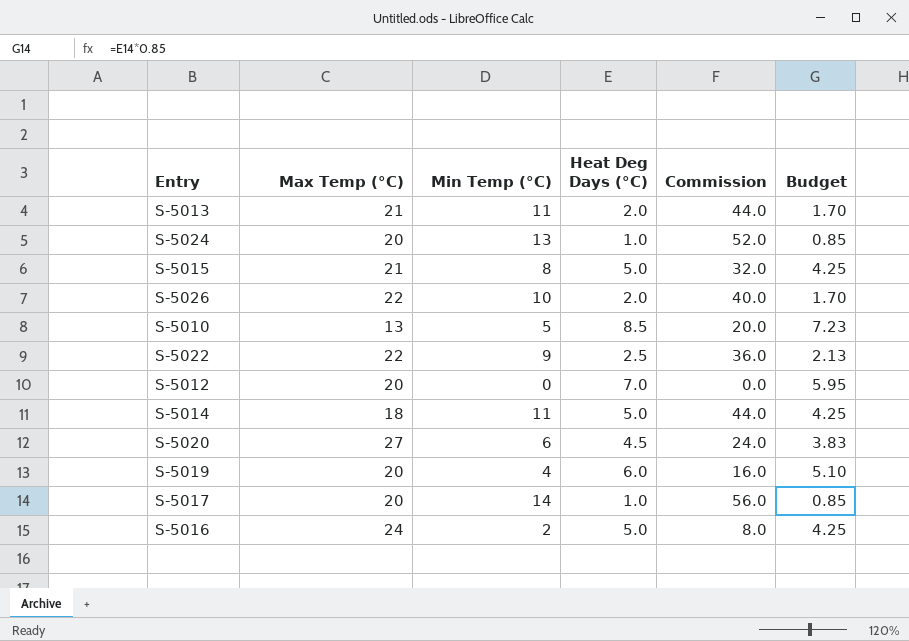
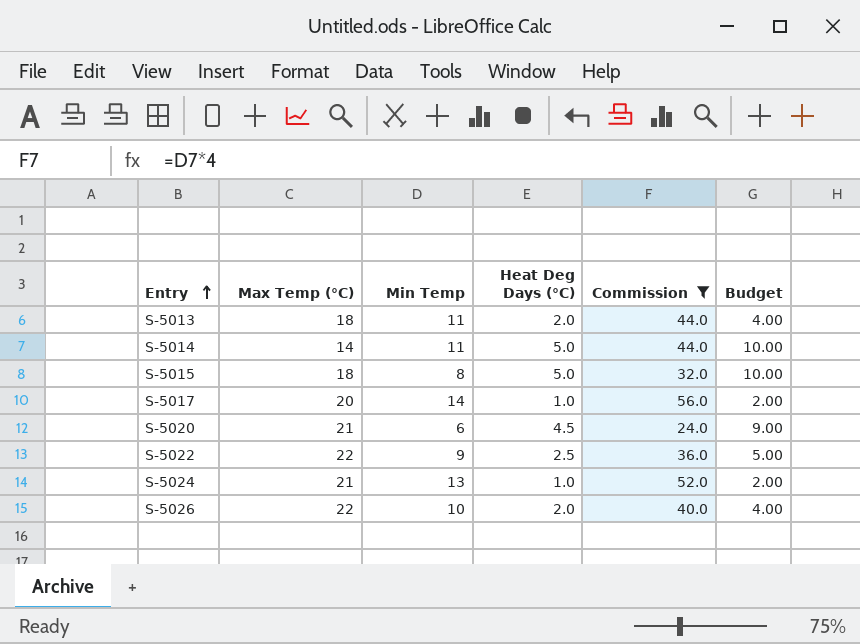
filter: none -> Commission >= 24.0
row order: none -> Entry ascending
column name: Min Temp (°C) -> Min Temp
column Budget | formula: [Heat Deg Days (°C)] * 0.85 -> [Heat Deg Days (°C)] * 2
S-5013 | Max Temp (°C): 21 -> 18
S-5014 | Max Temp (°C): 18 -> 14
S-5015 | Max Temp (°C): 21 -> 18
S-5020 | Max Temp (°C): 27 -> 21
S-5024 | Max Temp (°C): 20 -> 21

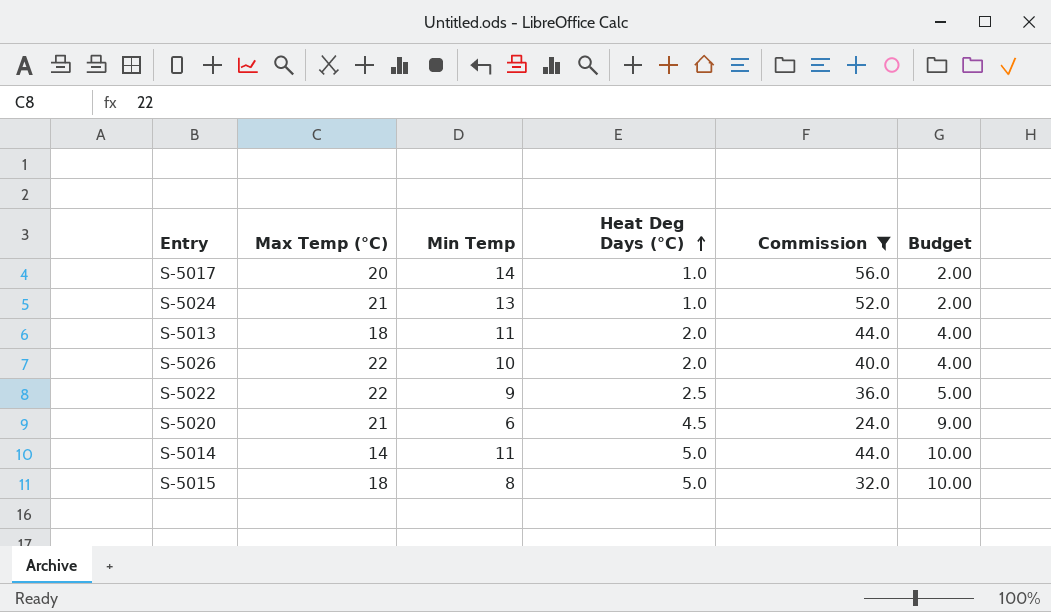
row order: Entry ascending -> Heat Deg Days (°C) ascending

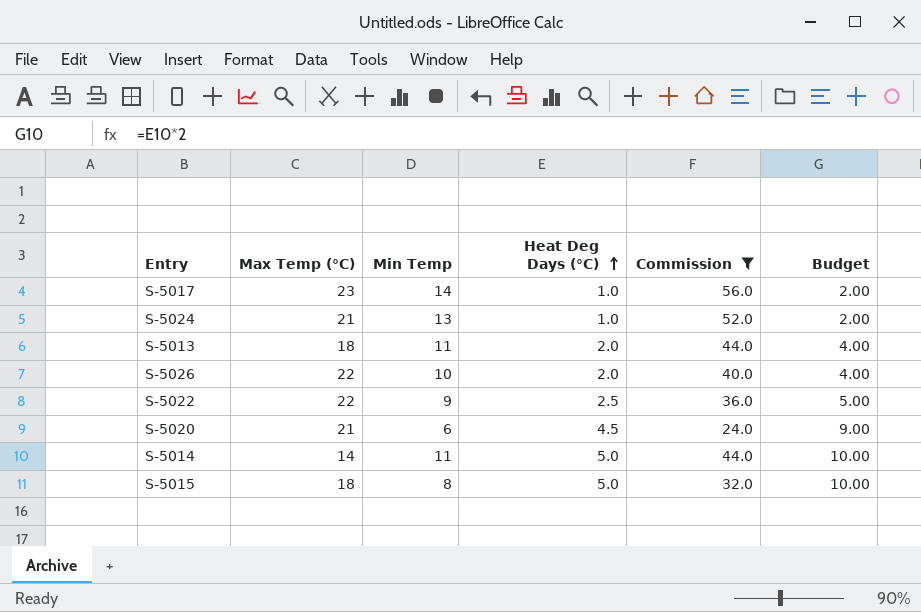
S-5017 | Max Temp (°C): 20 -> 23

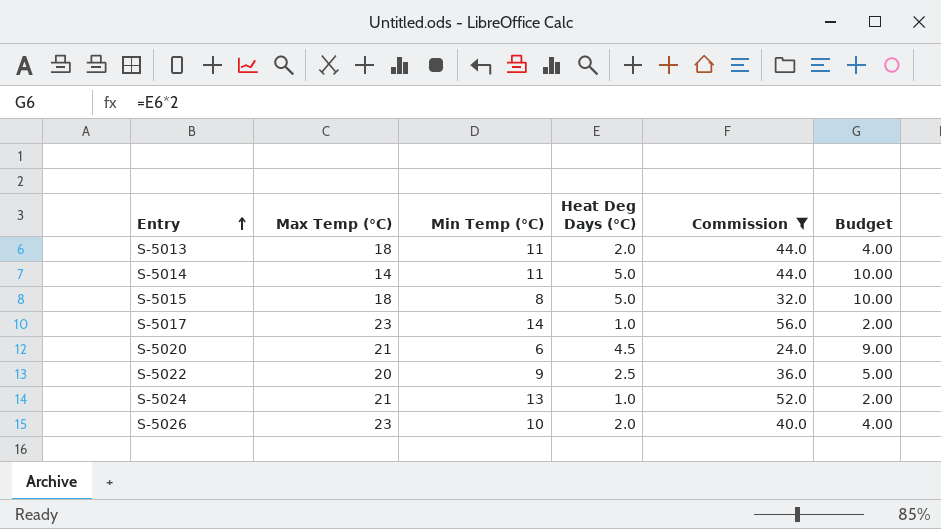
row order: Heat Deg Days (°C) ascending -> Entry ascending
column name: Min Temp -> Min Temp (°C)
S-5022 | Max Temp (°C): 22 -> 20
S-5026 | Max Temp (°C): 22 -> 23

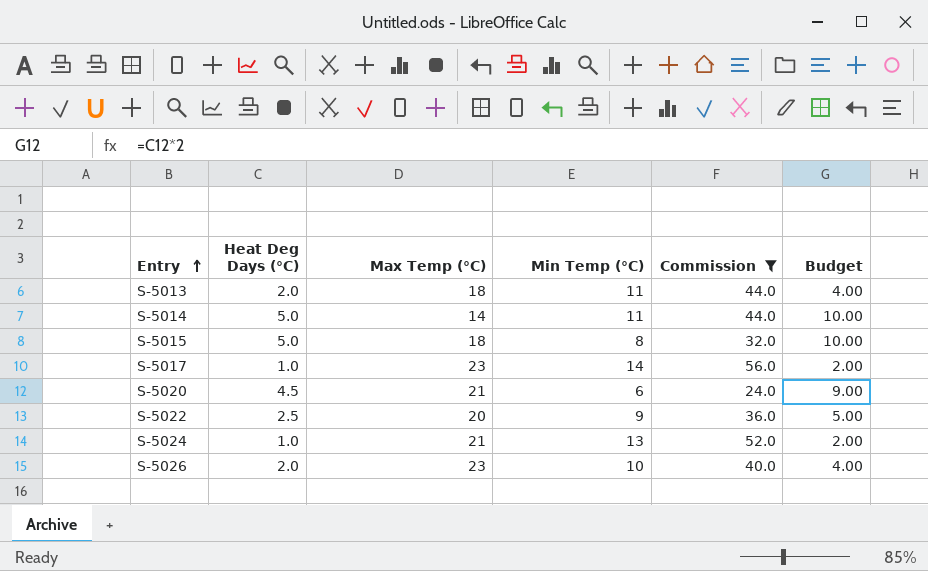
column Heat Deg Days (°C) | position: 4 -> 2

